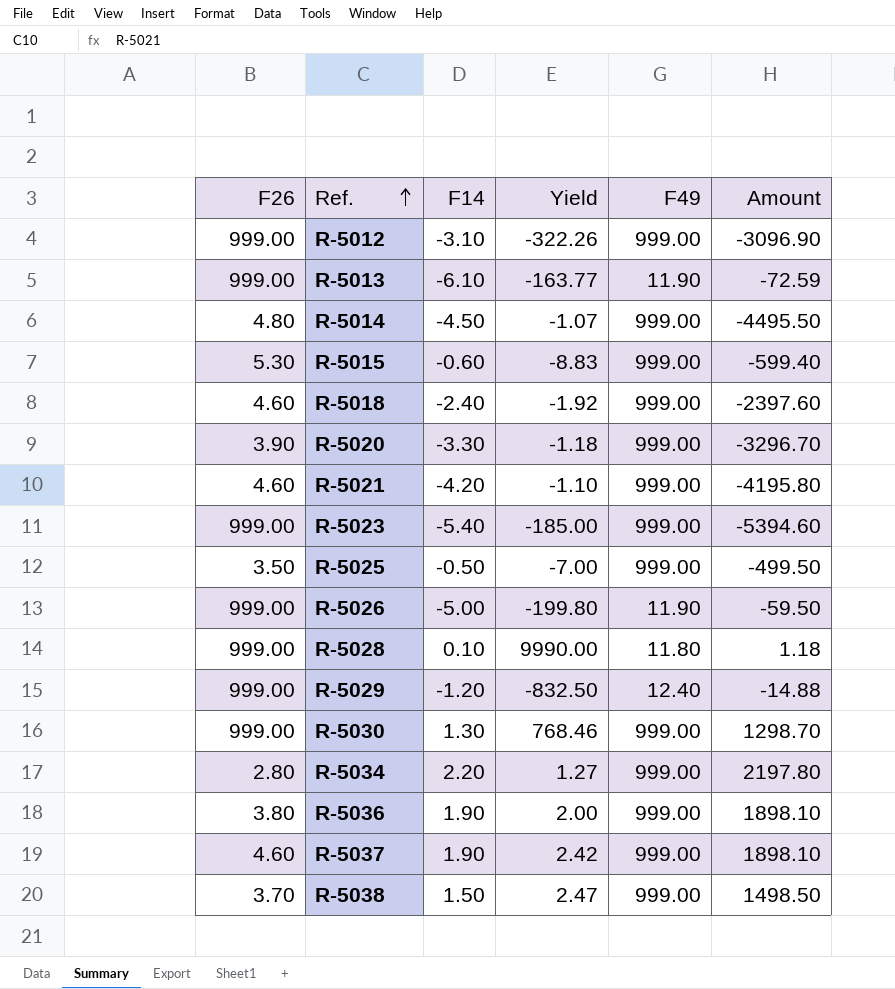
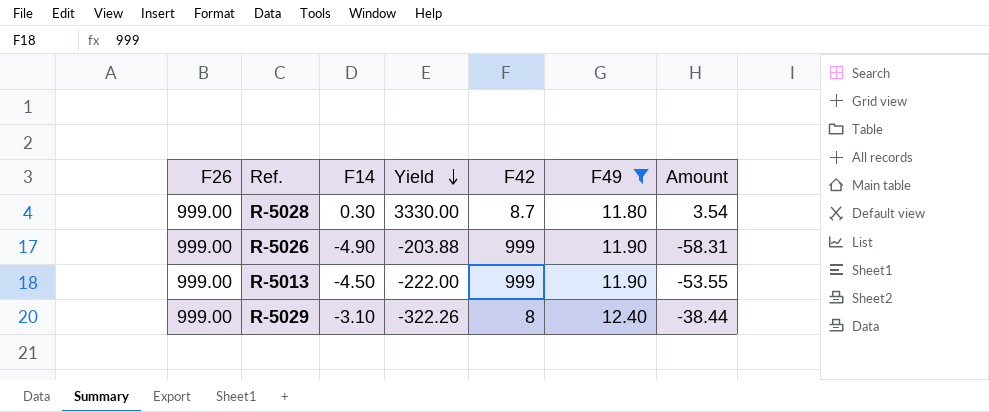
filter: none -> F49 != 999.00
row order: Ref. ascending -> Yield descending
column F42 | position: none -> 5
R-5028 | F14: 0.10 -> 0.30
R-5028 | Yield: 9990.00 -> 3330.00
R-5028 | Amount: 1.18 -> 3.54
R-5026 | F14: -5.00 -> -4.90
R-5026 | Yield: -199.80 -> -203.88
R-5026 | Amount: -59.50 -> -58.31
R-5013 | F14: -6.10 -> -4.50
R-5013 | Yield: -163.77 -> -222.00
R-5013 | Amount: -72.59 -> -53.55
R-5029 | F14: -1.20 -> -3.10
R-5029 | Yield: -832.50 -> -322.26
R-5029 | Amount: -14.88 -> -38.44

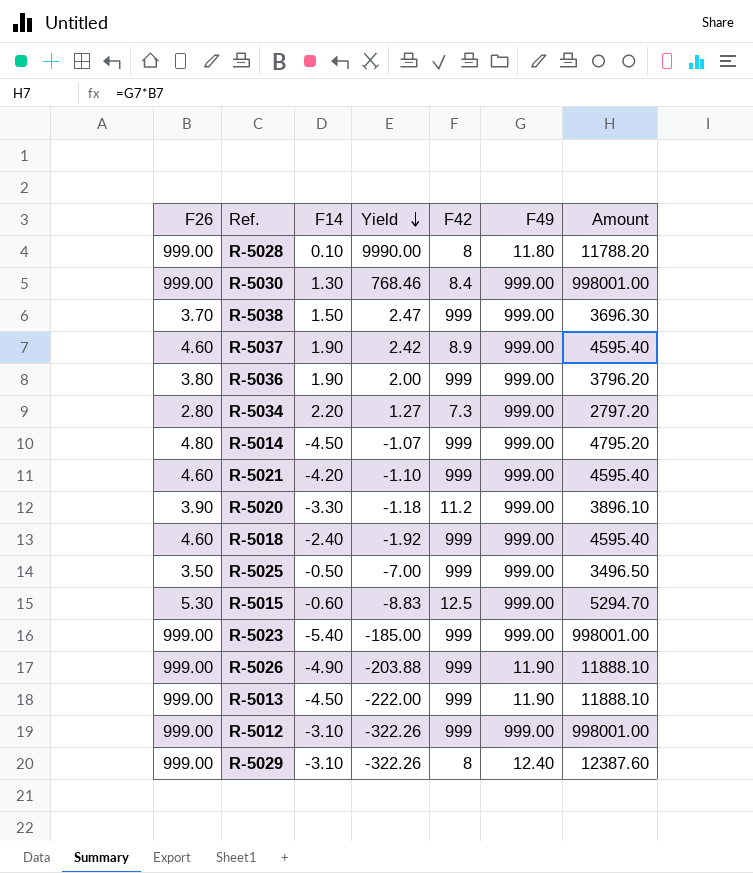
filter: F49 != 999.00 -> none
column Amount | formula: [F14] * [F49] -> [F26] * [F49]
R-5028 | F14: 0.30 -> 0.10
R-5028 | Yield: 3330.00 -> 9990.00
R-5028 | F42: 8.7 -> 8

